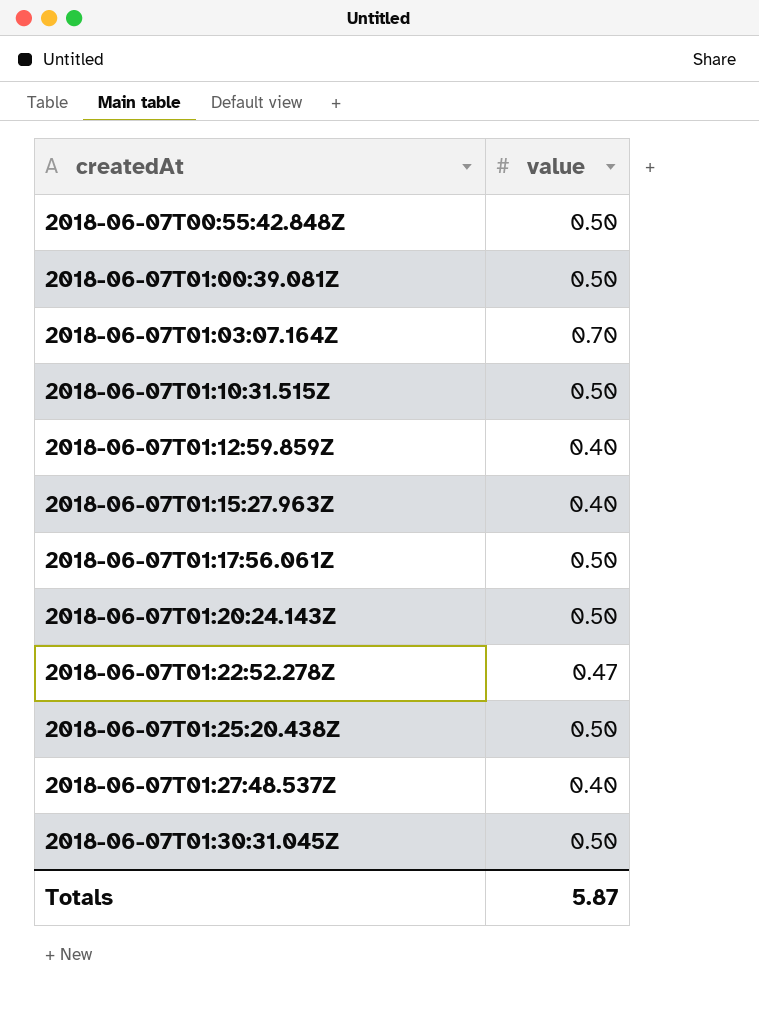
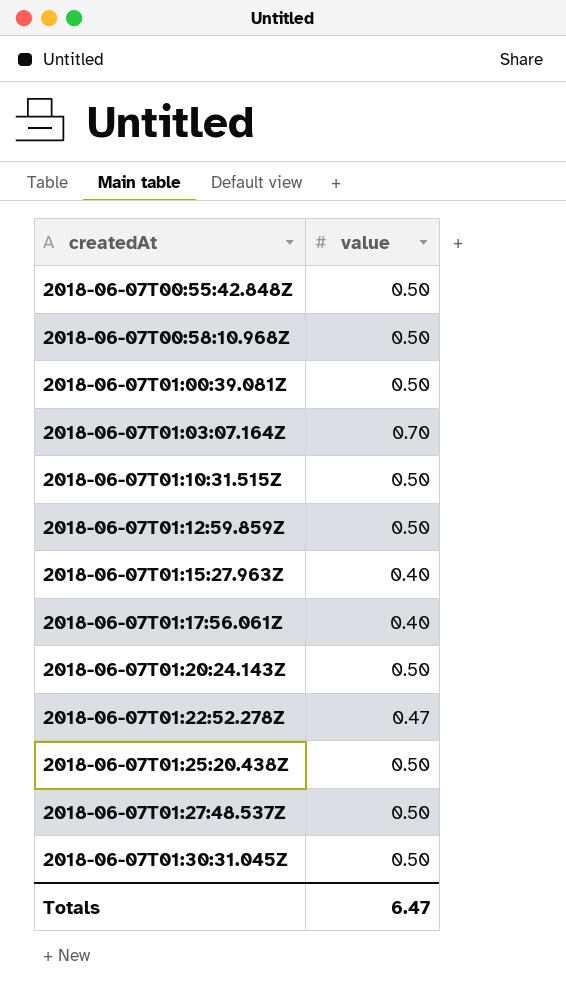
row 2018-06-07T00:58:10.968Z: none -> 0.50
2018-06-07T01:12:59.859Z | value: 0.40 -> 0.50
2018-06-07T01:17:56.061Z | value: 0.50 -> 0.40
2018-06-07T01:27:48.537Z | value: 0.40 -> 0.50
Totals | value: 5.87 -> 6.47

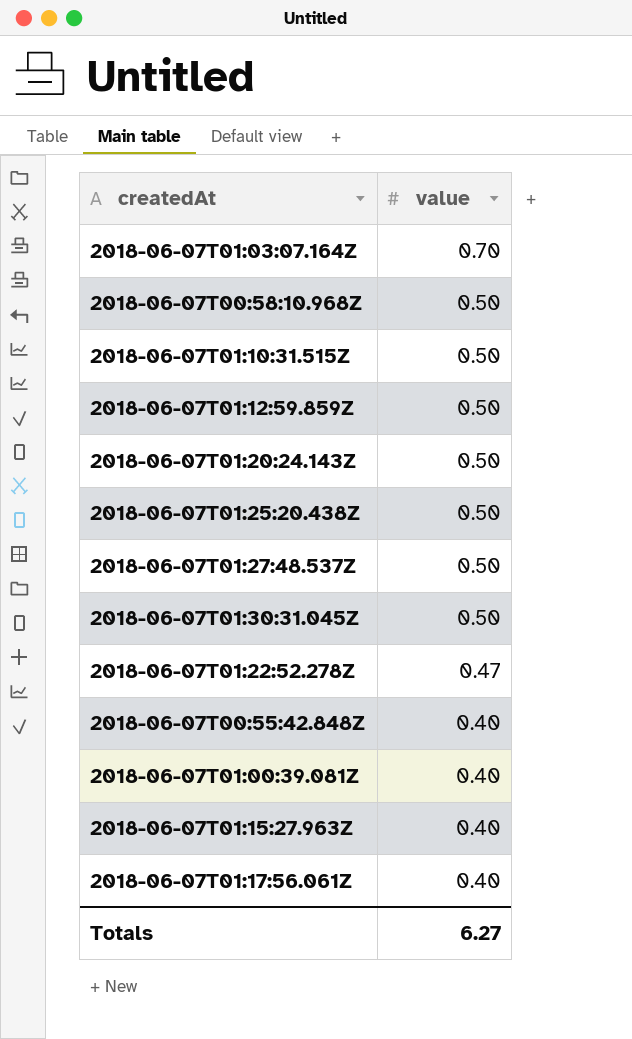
row order: createdAt ascending -> value descending
2018-06-07T00:55:42.848Z | value: 0.50 -> 0.40
2018-06-07T01:00:39.081Z | value: 0.50 -> 0.40
Totals | value: 6.47 -> 6.27

